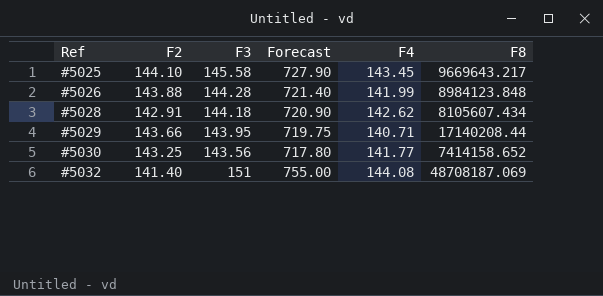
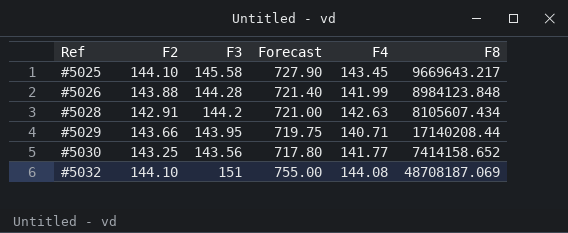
#5028 | F3: 144.18 -> 144.2
#5028 | Forecast: 720.90 -> 721.00
#5028 | F4: 142.62 -> 142.63
#5032 | F2: 141.40 -> 144.10

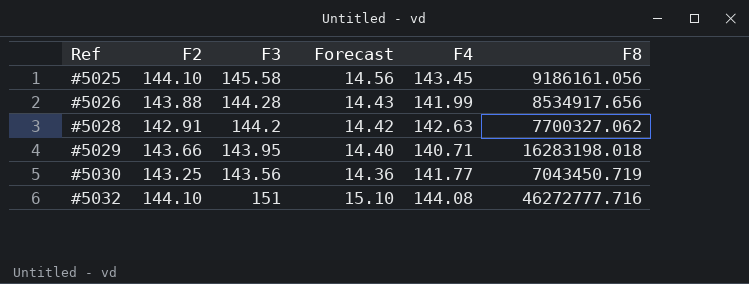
column Forecast | formula: [F3] * 5 -> [F3] * 0.1
#5025 | F8: 9669643.217 -> 9186161.056
#5026 | F8: 8984123.848 -> 8534917.656
#5028 | F8: 8105607.434 -> 7700327.062
#5029 | F8: 17140208.44 -> 16283198.018
#5030 | F8: 7414158.652 -> 7043450.719
#5032 | F8: 48708187.069 -> 46272777.716

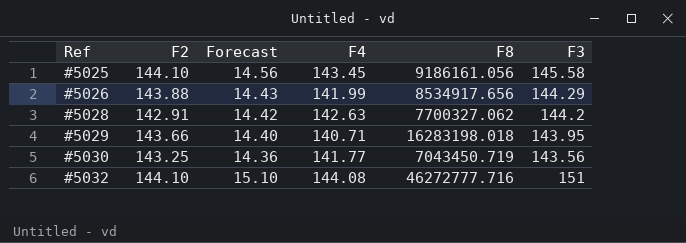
column F3 | position: 3 -> 6
#5026 | F3: 144.28 -> 144.29

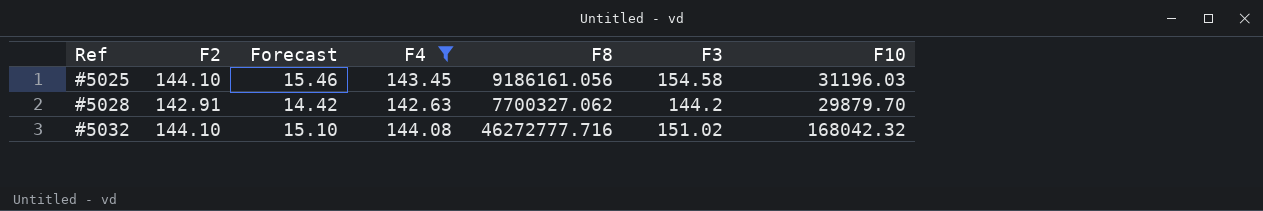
filter: none -> F4 >= 142.63
column F10 | position: none -> 7
#5025 | Forecast: 14.56 -> 15.46
#5025 | F3: 145.58 -> 154.58
#5032 | F3: 151 -> 151.02

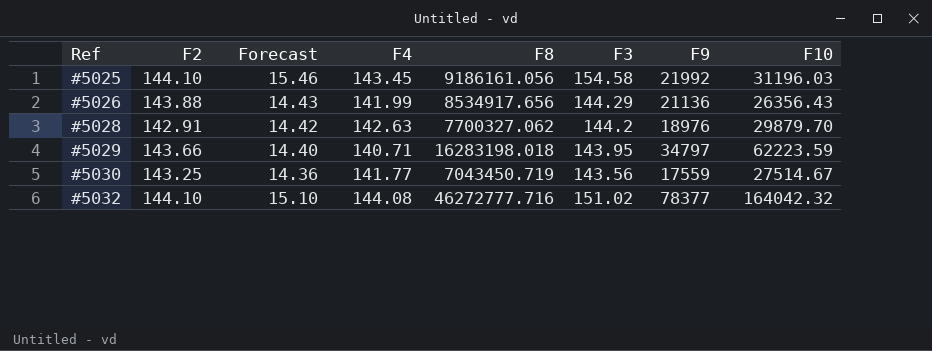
filter: F4 >= 142.63 -> none
column F9 | position: none -> 7
#5032 | F10: 168042.32 -> 164042.32

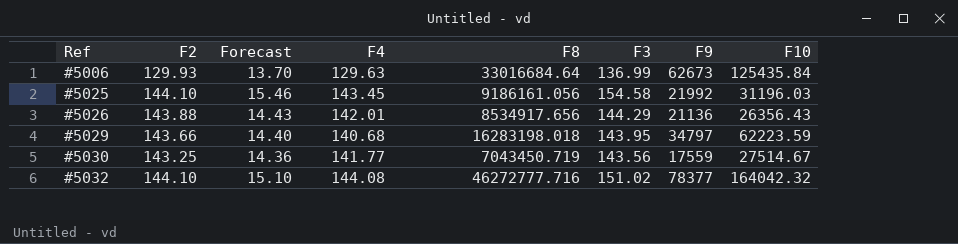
row #5028: 142.91 | 14.42 | 142.63 | 7700327.062 | 144.2 | 18976 | 29879.70 -> none
row #5006: none -> 129.93 | 13.70 | 129.63 | 33016684.64 | 136.99 | 62673 | 125435.84
#5026 | F4: 141.99 -> 142.01
#5029 | F4: 140.71 -> 140.68

